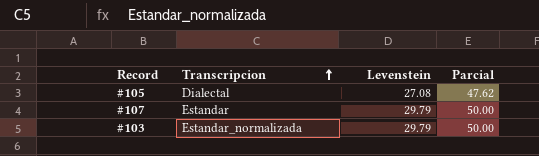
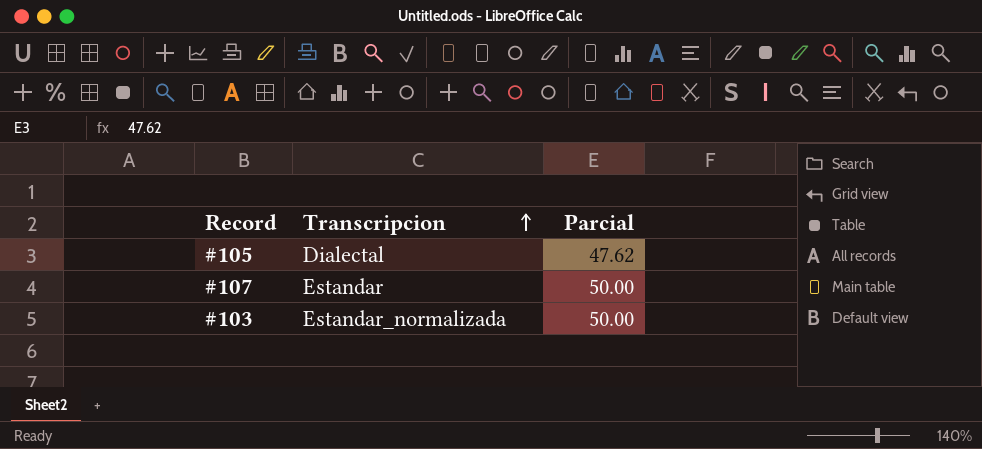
column Levenstein | position: 3 -> none

